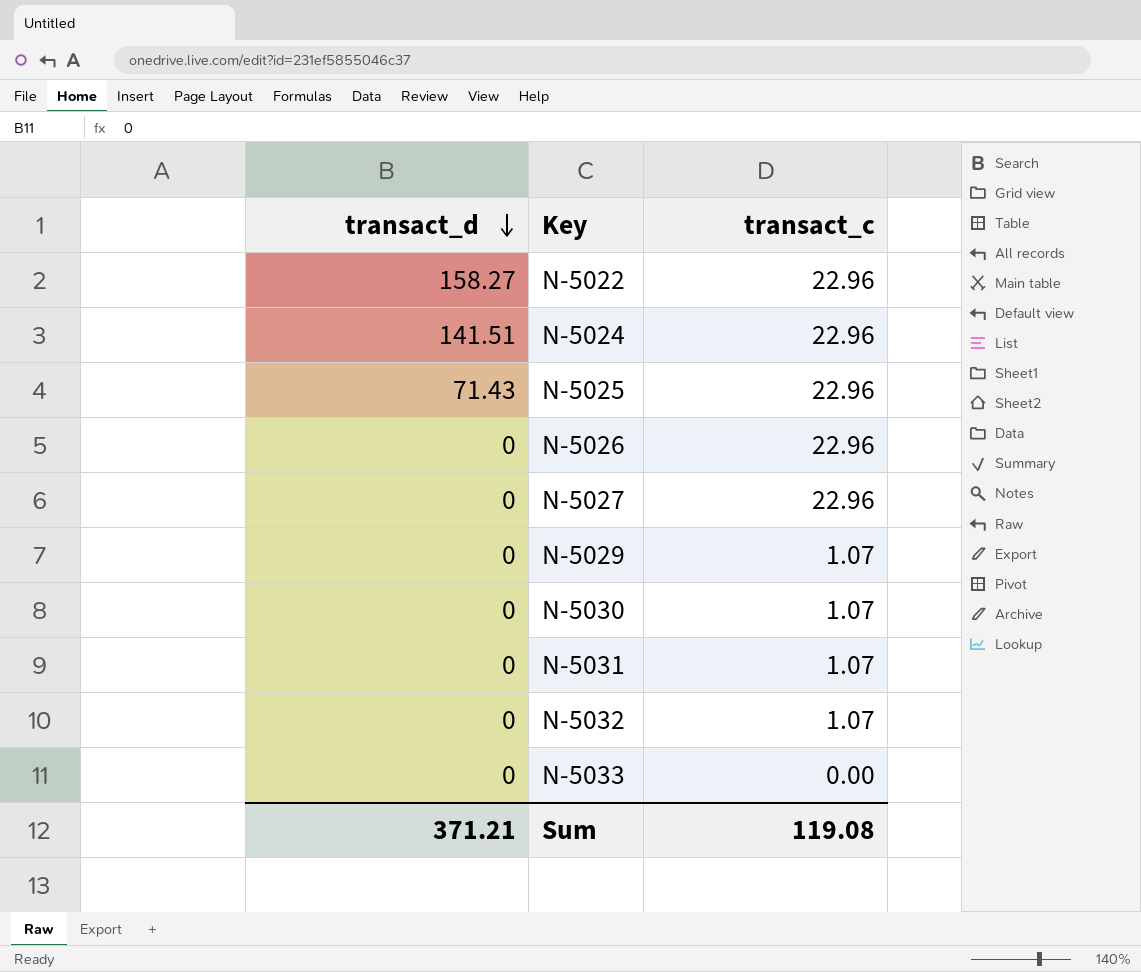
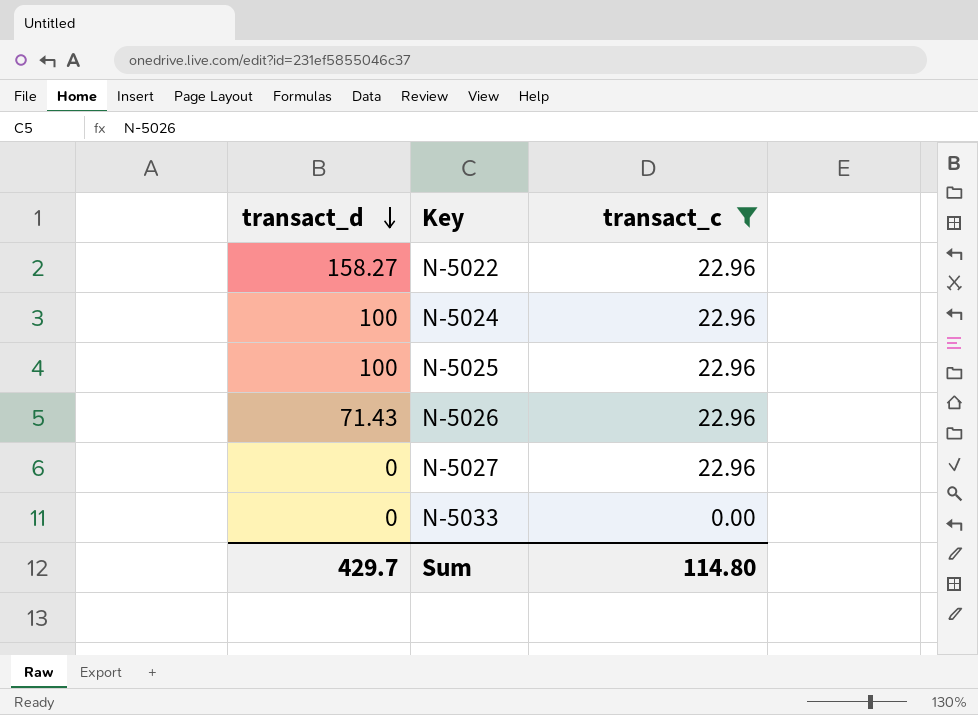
filter: none -> transact_c != 1.07
N-5024 | transact_d: 141.51 -> 100
N-5025 | transact_d: 71.43 -> 100
N-5026 | transact_d: 0 -> 71.43
Sum | transact_d: 371.21 -> 429.7
Sum | transact_c: 119.08 -> 114.80

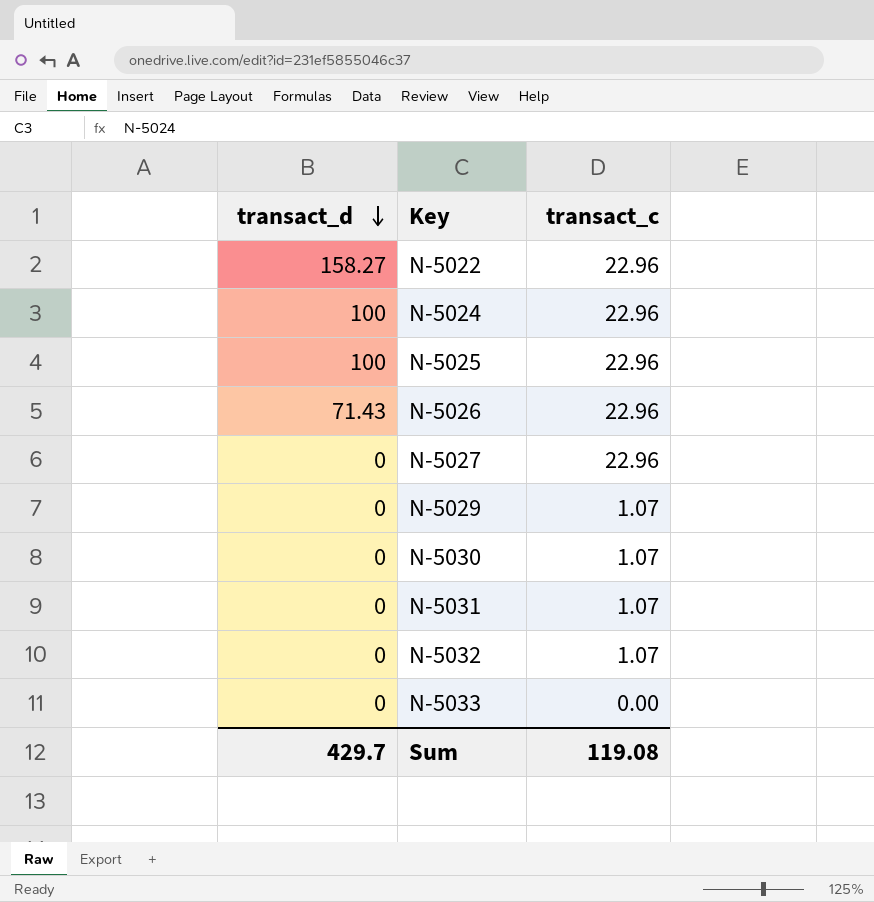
filter: transact_c != 1.07 -> none
Sum | transact_c: 114.80 -> 119.08

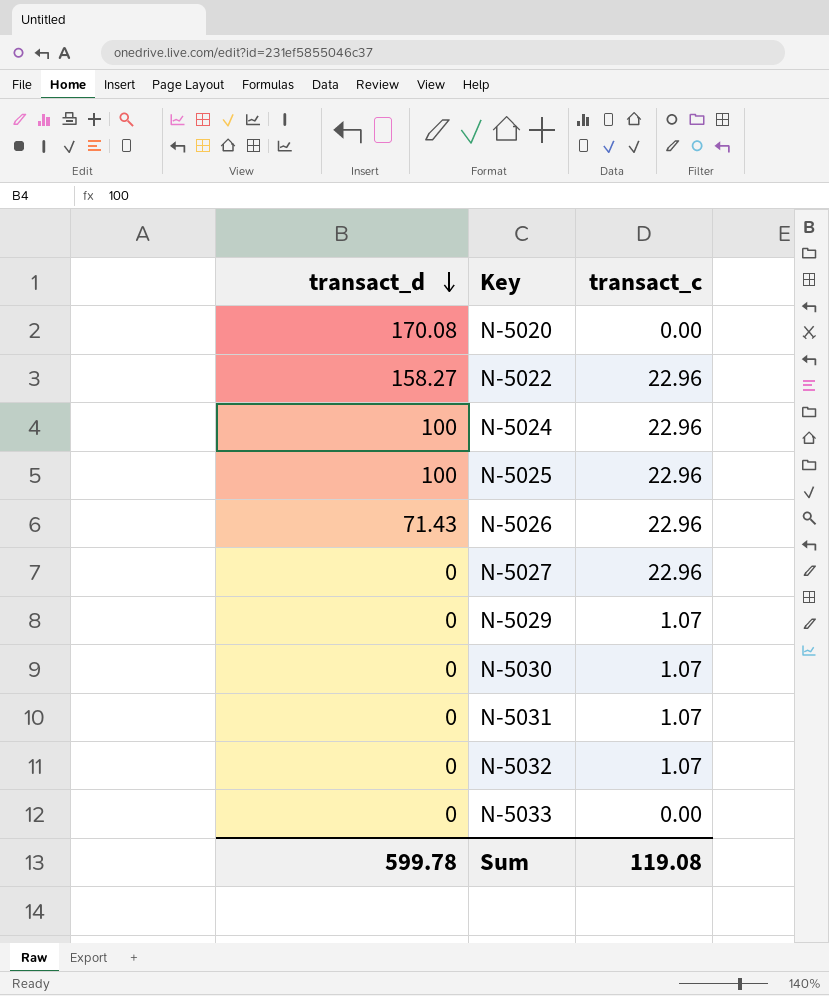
row N-5020: none -> 170.08 | 0.00
Sum | transact_d: 429.7 -> 599.78

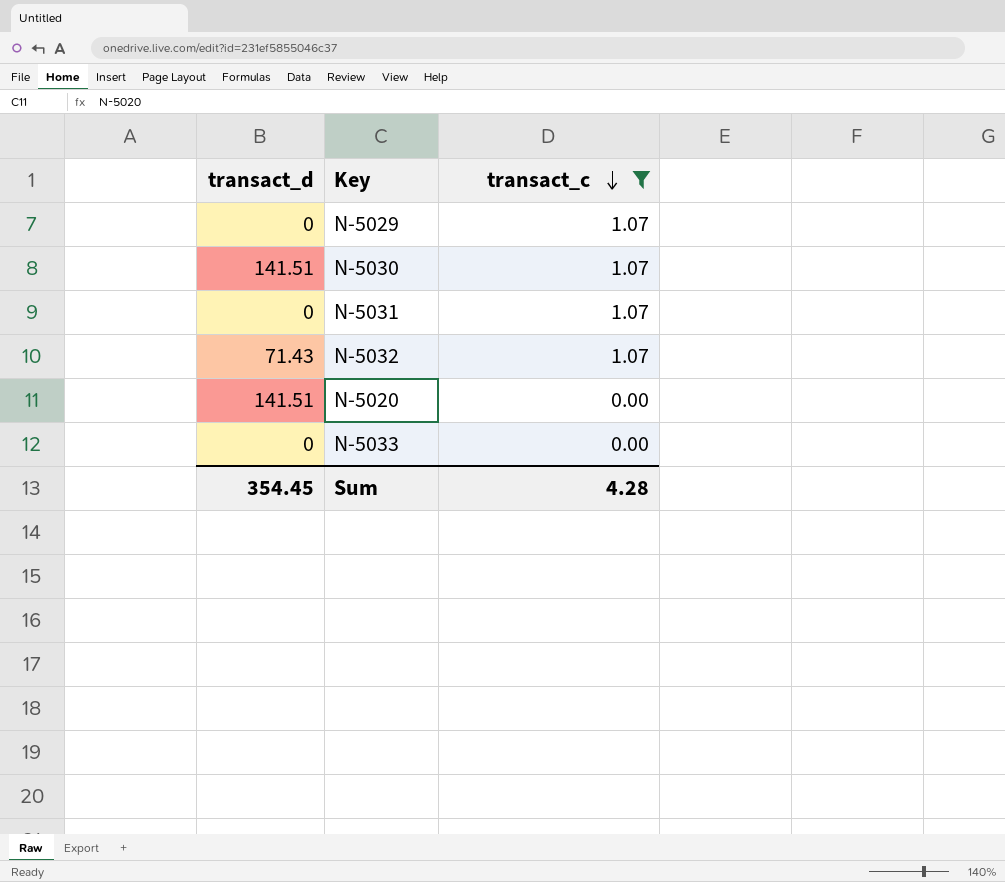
filter: none -> transact_c != 22.96
row order: transact_d descending -> transact_c descending
N-5030 | transact_d: 0 -> 141.51
N-5032 | transact_d: 0 -> 71.43
N-5020 | transact_d: 170.08 -> 141.51
Sum | transact_d: 599.78 -> 354.45
Sum | transact_c: 119.08 -> 4.28

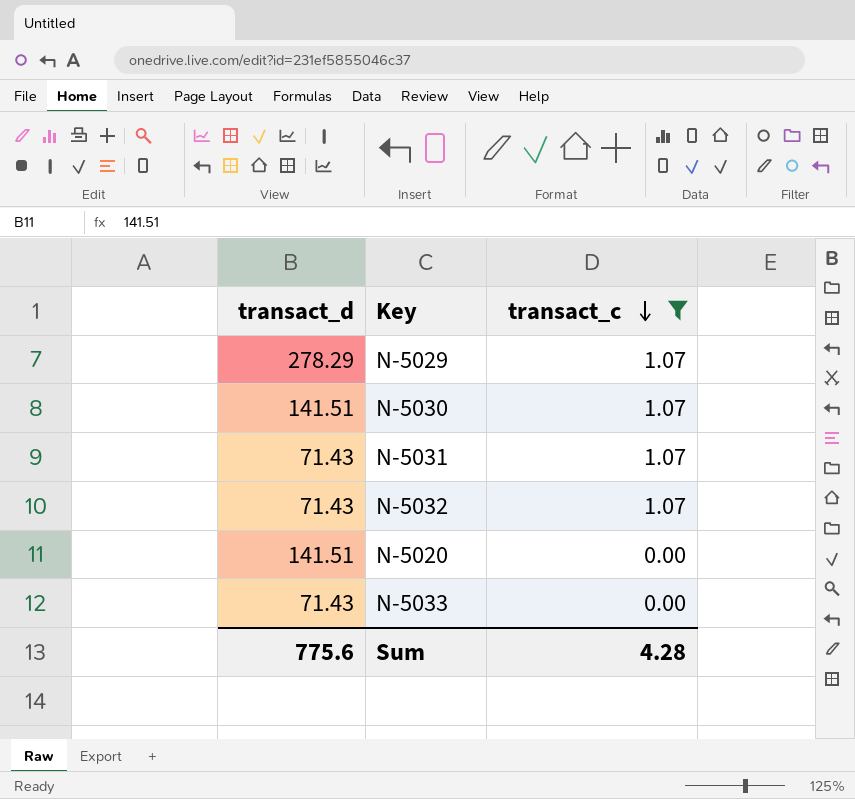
N-5029 | transact_d: 0 -> 278.29
N-5031 | transact_d: 0 -> 71.43
N-5033 | transact_d: 0 -> 71.43
Sum | transact_d: 354.45 -> 775.6

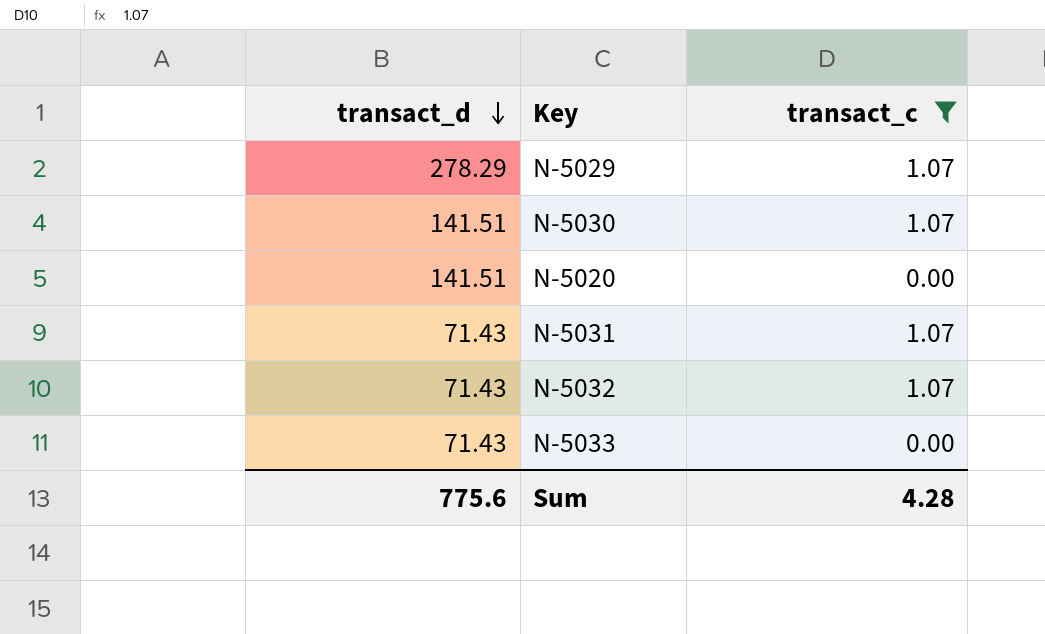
row order: transact_c descending -> transact_d descending

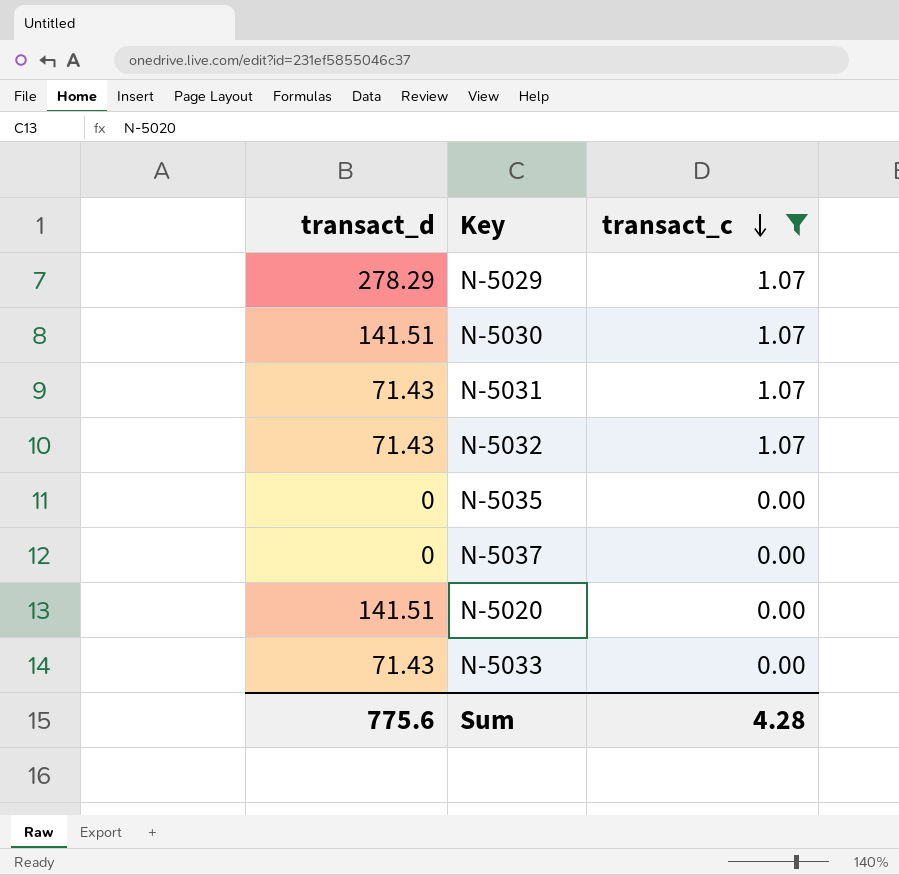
row order: transact_d descending -> transact_c descending
row N-5035: none -> 0 | 0.00
row N-5037: none -> 0 | 0.00

